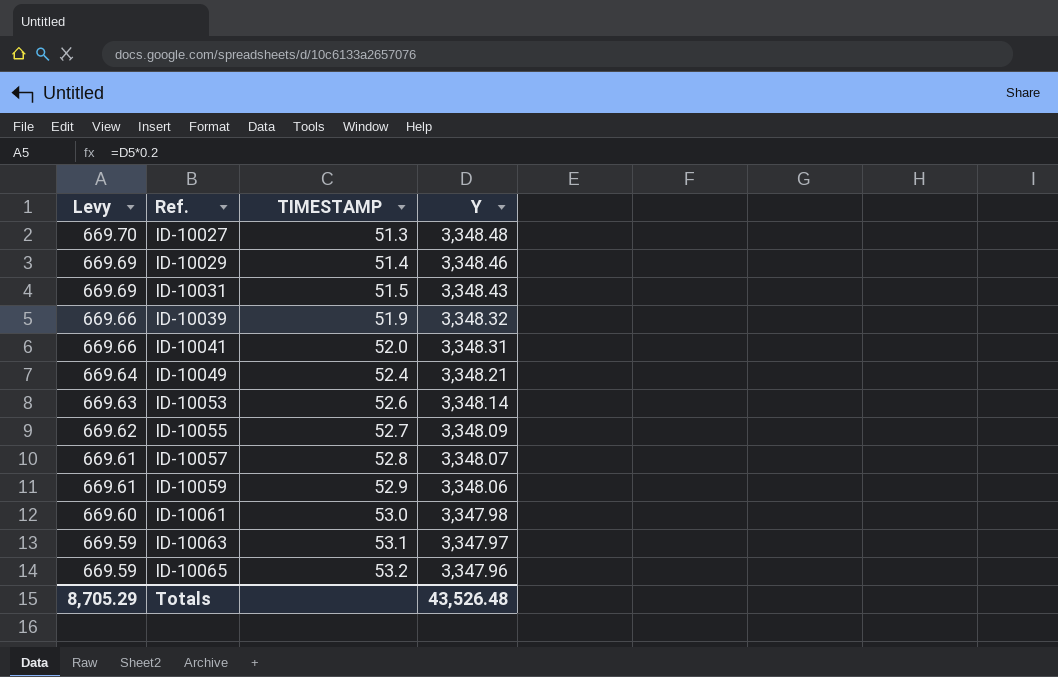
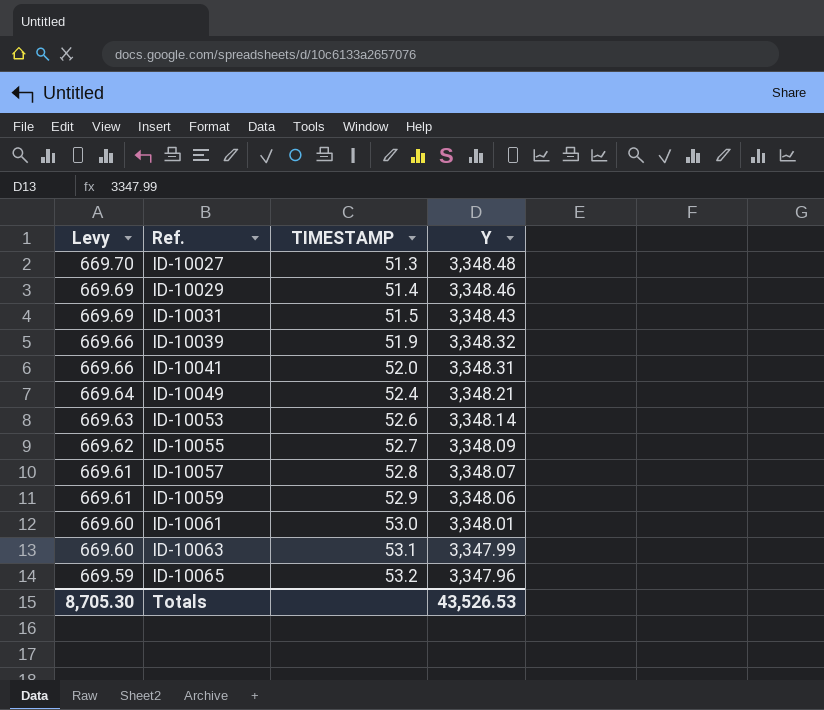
ID-10061 | Y: 3,347.98 -> 3,348.01
ID-10063 | Levy: 669.59 -> 669.60
ID-10063 | Y: 3,347.97 -> 3,347.99
Totals | Levy: 8,705.29 -> 8,705.30
Totals | Y: 43,526.48 -> 43,526.53

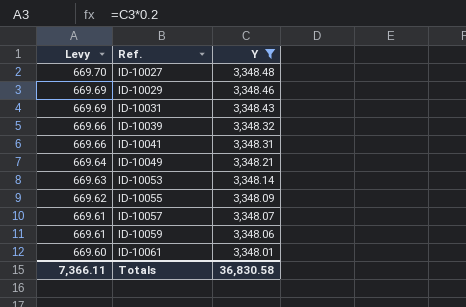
filter: none -> Y >= 3,348.01
column TIMESTAMP | position: 3 -> none
Totals | Levy: 8,705.30 -> 7,366.11
Totals | Y: 43,526.53 -> 36,830.58

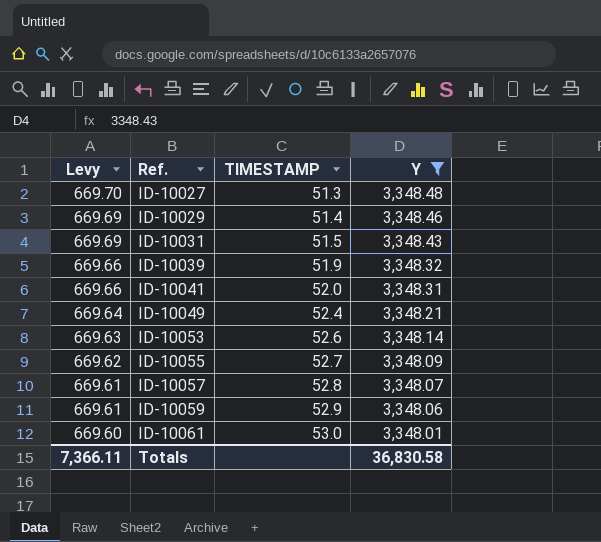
column TIMESTAMP | position: none -> 3

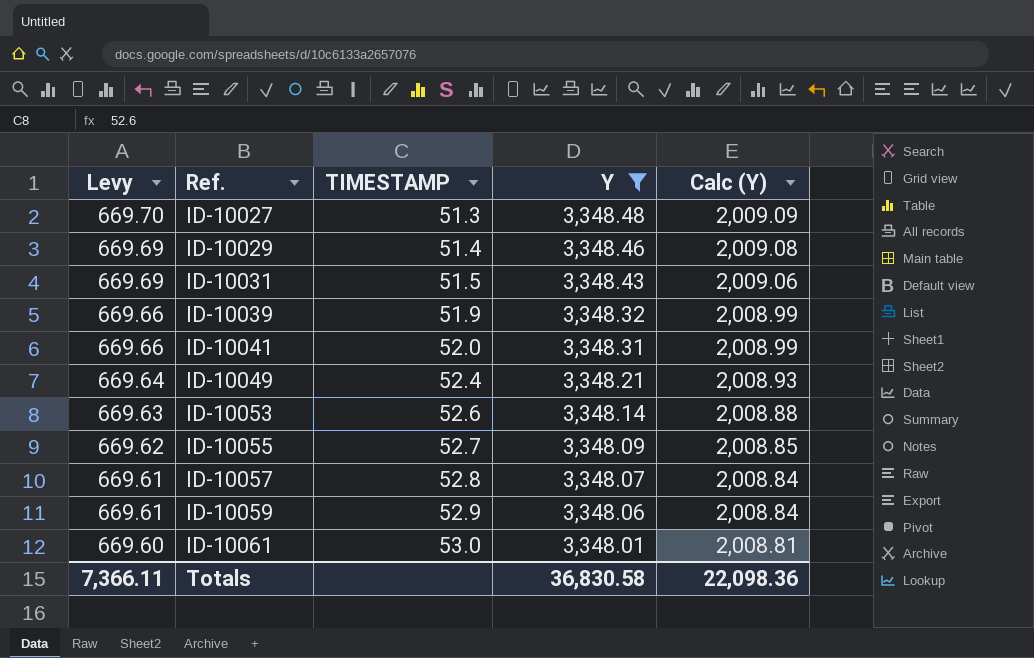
column Calc (Y) | formula: none -> [Y] * 0.6

